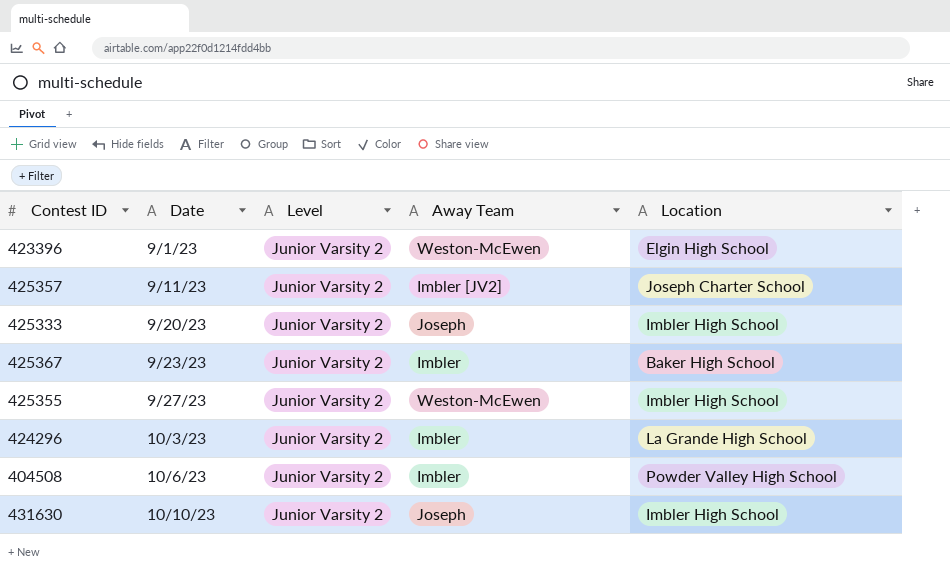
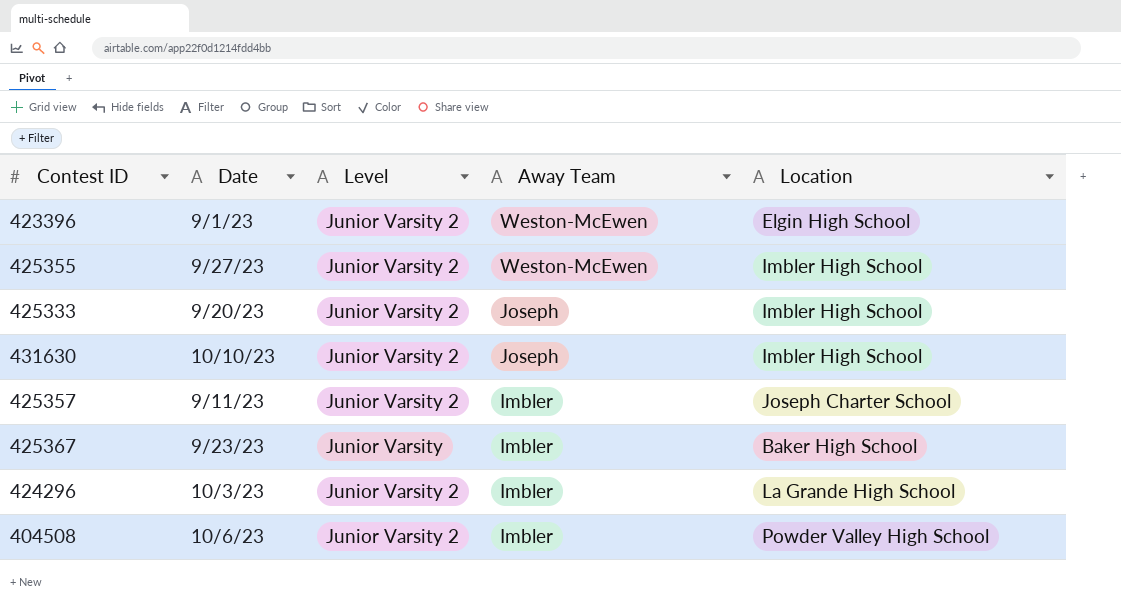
row order: Date ascending -> Away Team descending
425357 | Away Team: Imbler [JV2] -> Imbler
425367 | Level: Junior Varsity 2 -> Junior Varsity

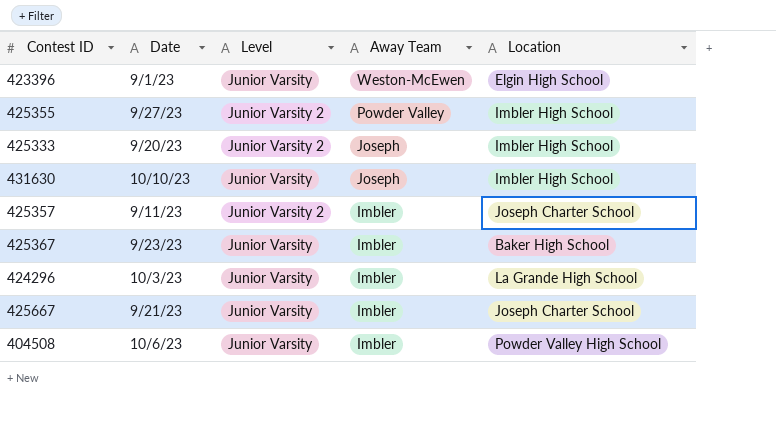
423396 | Level: Junior Varsity 2 -> Junior Varsity
425355 | Away Team: Weston-McEwen -> Powder Valley
431630 | Level: Junior Varsity 2 -> Junior Varsity
424296 | Level: Junior Varsity 2 -> Junior Varsity
row 425667: none -> 9/21/23 | Junior Varsity | Imbler | Joseph Charter School
404508 | Level: Junior Varsity 2 -> Junior Varsity

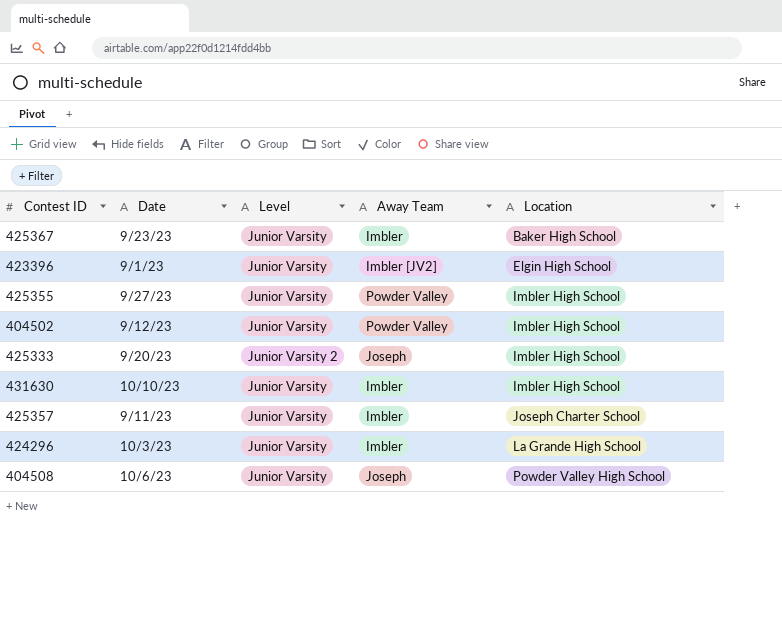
row order: Away Team descending -> Location ascending
row 425667: 9/21/23 | Junior Varsity | Imbler | Joseph Charter School -> none
423396 | Away Team: Weston-McEwen -> Imbler [JV2]
425355 | Level: Junior Varsity 2 -> Junior Varsity
row 404502: none -> 9/12/23 | Junior Varsity | Powder Valley | Imbler High School
431630 | Away Team: Joseph -> Imbler
425357 | Level: Junior Varsity 2 -> Junior Varsity
404508 | Away Team: Imbler -> Joseph

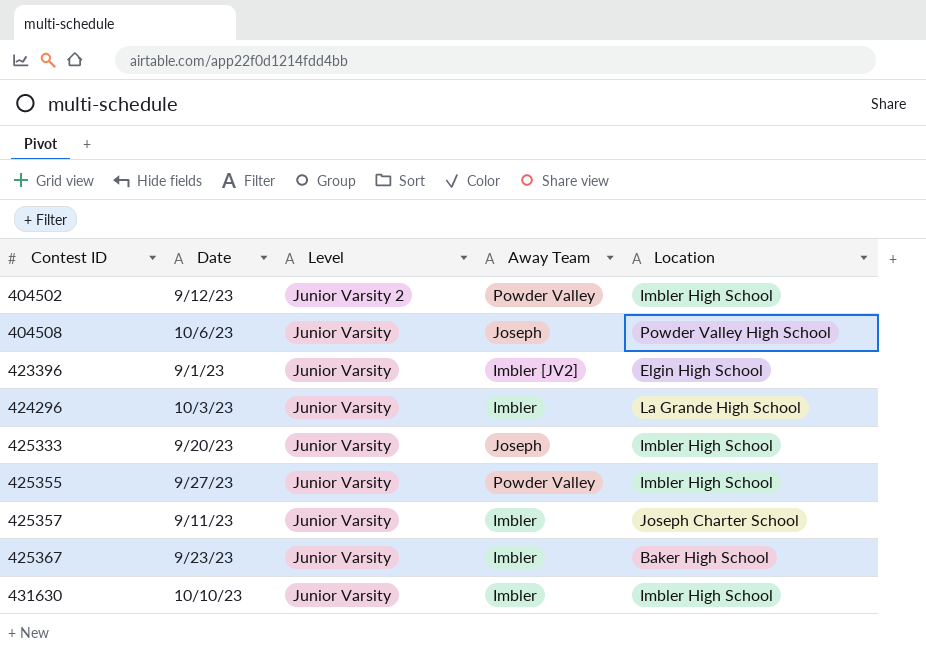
row order: Location ascending -> Contest ID ascending
404502 | Level: Junior Varsity -> Junior Varsity 2
425333 | Level: Junior Varsity 2 -> Junior Varsity

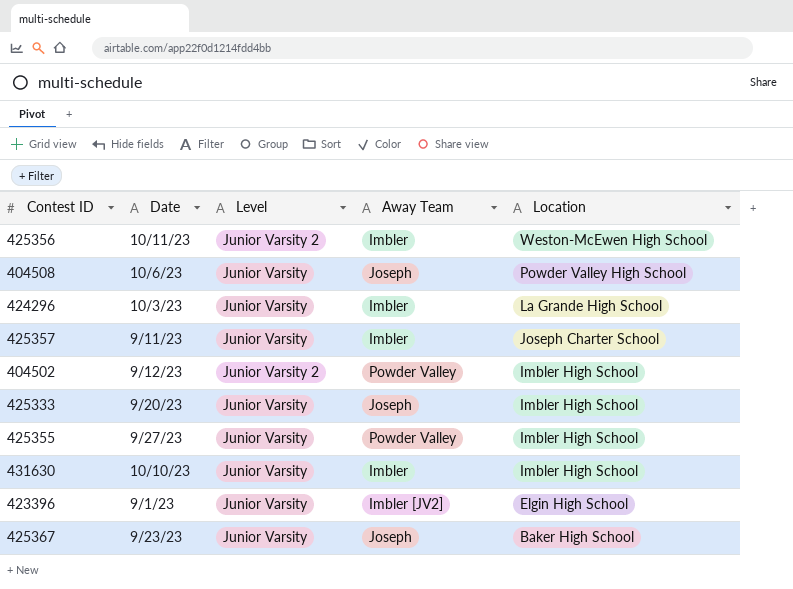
row order: Contest ID ascending -> Location descending
row 425356: none -> 10/11/23 | Junior Varsity 2 | Imbler | Weston-McEwen High School
425367 | Away Team: Imbler -> Joseph

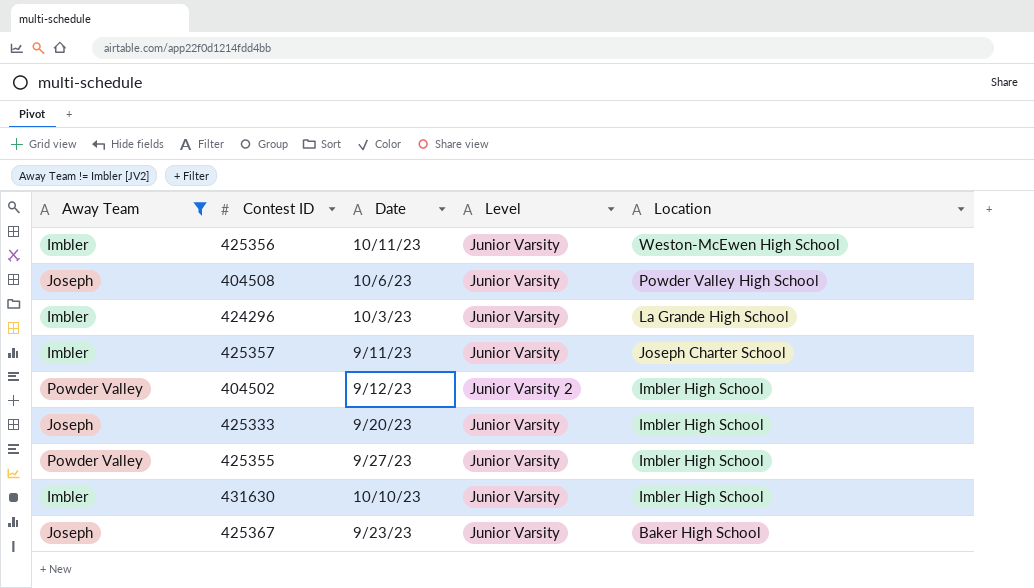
filter: none -> Away Team != Imbler [JV2]
column Away Team | position: 4 -> 1
425356 | Level: Junior Varsity 2 -> Junior Varsity

